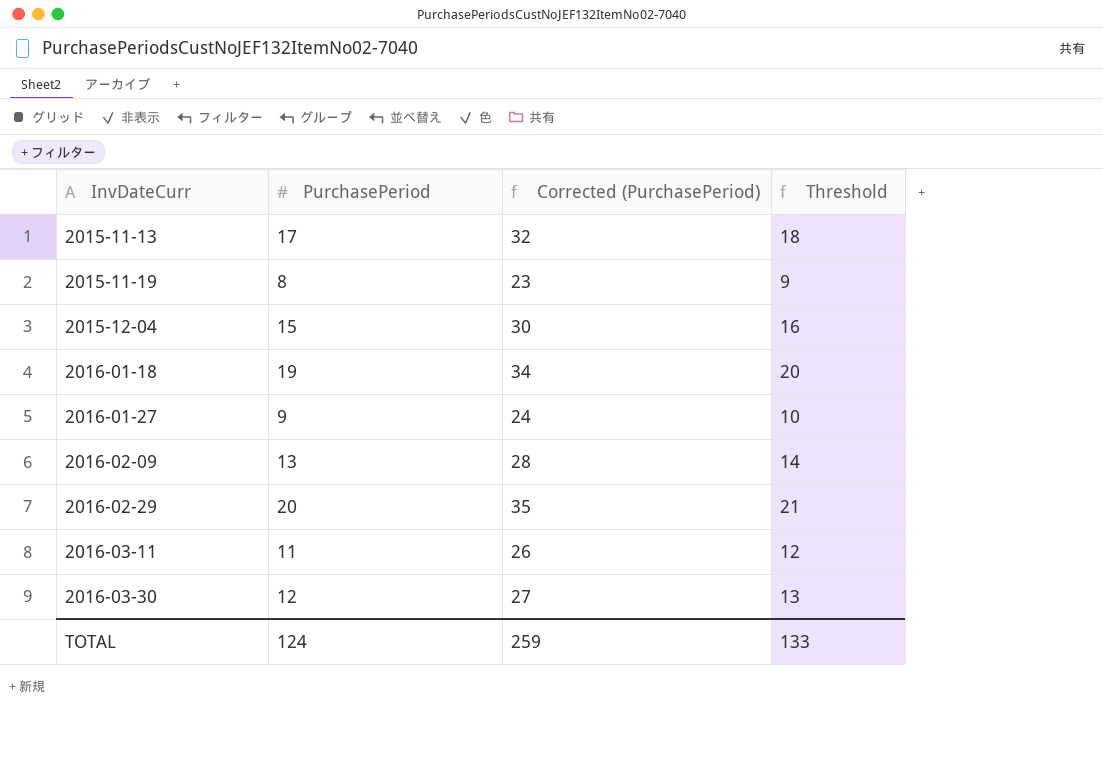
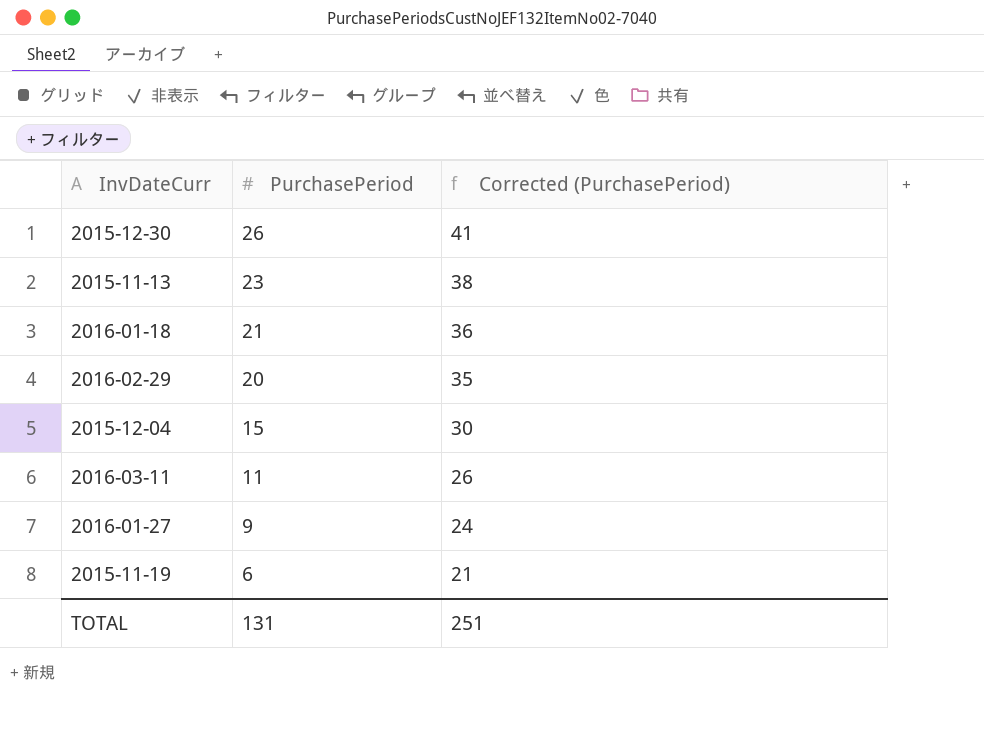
row order: InvDateCurr ascending -> PurchasePeriod descending
column Threshold | formula: [PurchasePeriod] + 1 -> none
row 2016-02-09: 13 | 28 | 14 -> none
row 2016-03-30: 12 | 27 | 13 -> none
row 2015-12-30: none -> 26 | 41
2015-11-13 | PurchasePeriod: 17 -> 23
2015-11-13 | Corrected (PurchasePeriod): 32 -> 38
2016-01-18 | PurchasePeriod: 19 -> 21
2016-01-18 | Corrected (PurchasePeriod): 34 -> 36
2015-11-19 | PurchasePeriod: 8 -> 6
2015-11-19 | Corrected (PurchasePeriod): 23 -> 21
TOTAL | PurchasePeriod: 124 -> 131
TOTAL | Corrected (PurchasePeriod): 259 -> 251

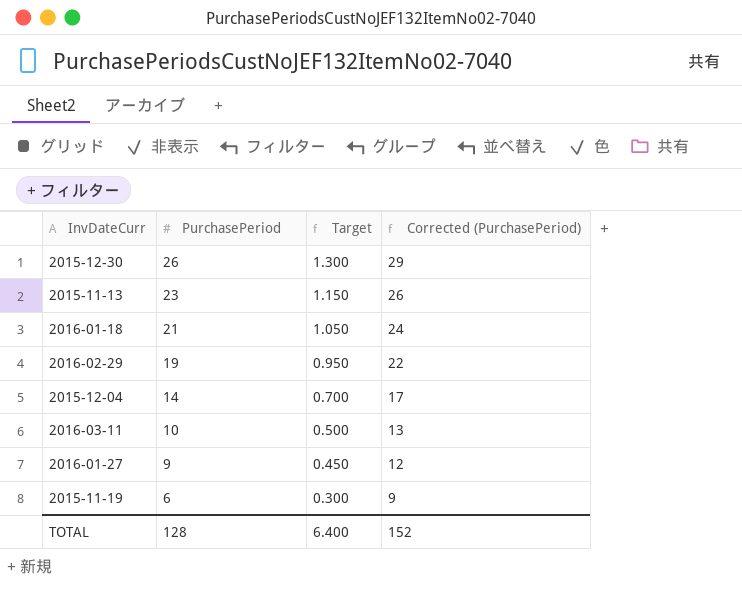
column Target | formula: none -> [PurchasePeriod] * 0.05
column Corrected (PurchasePeriod) | formula: [PurchasePeriod] + 15 -> [PurchasePeriod] + 3
2016-02-29 | PurchasePeriod: 20 -> 19
2015-12-04 | PurchasePeriod: 15 -> 14
2016-03-11 | PurchasePeriod: 11 -> 10
TOTAL | PurchasePeriod: 131 -> 128
TOTAL | Corrected (PurchasePeriod): 251 -> 152

